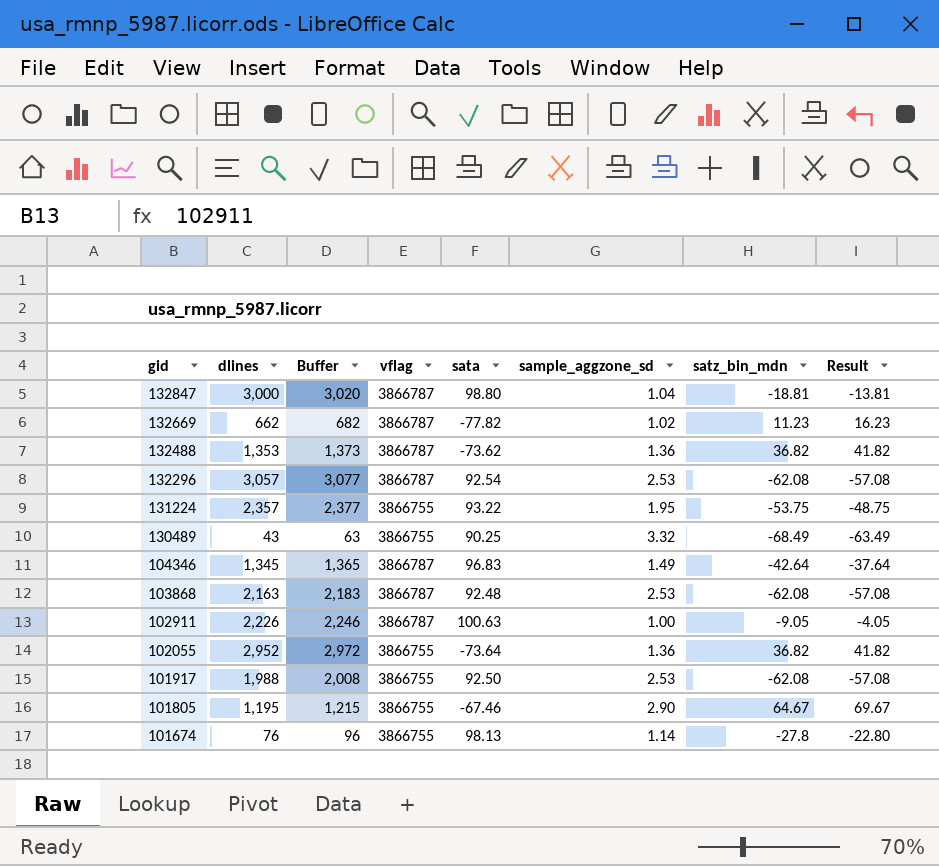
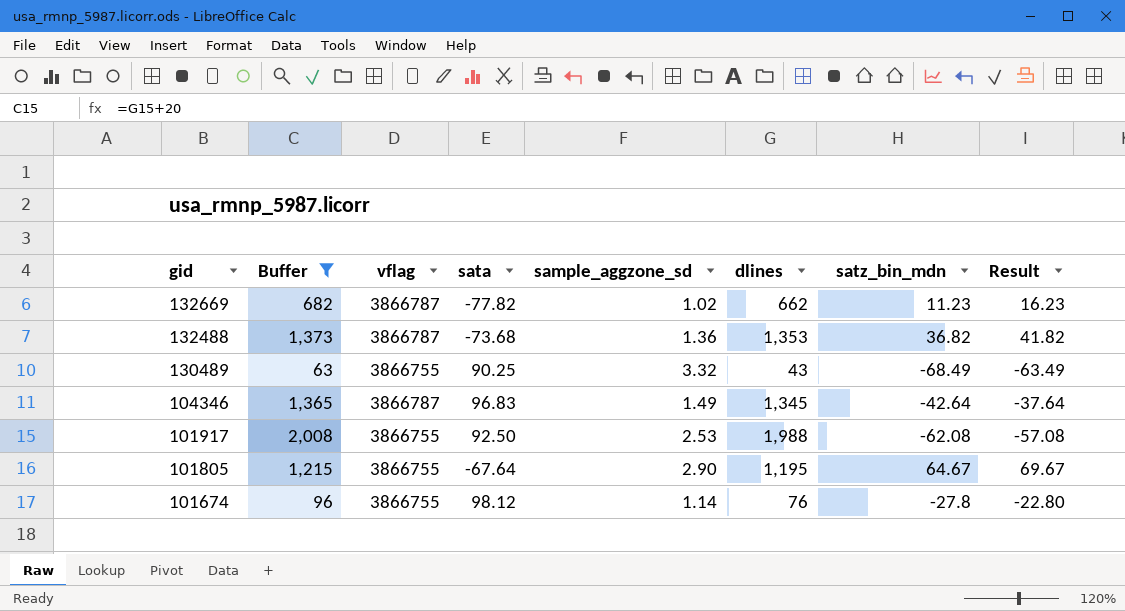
filter: none -> Buffer <= 2,008
column dlines | position: 2 -> 6
132488 | sata: -73.62 -> -73.68
101805 | sata: -67.46 -> -67.64
101674 | sata: 98.13 -> 98.12

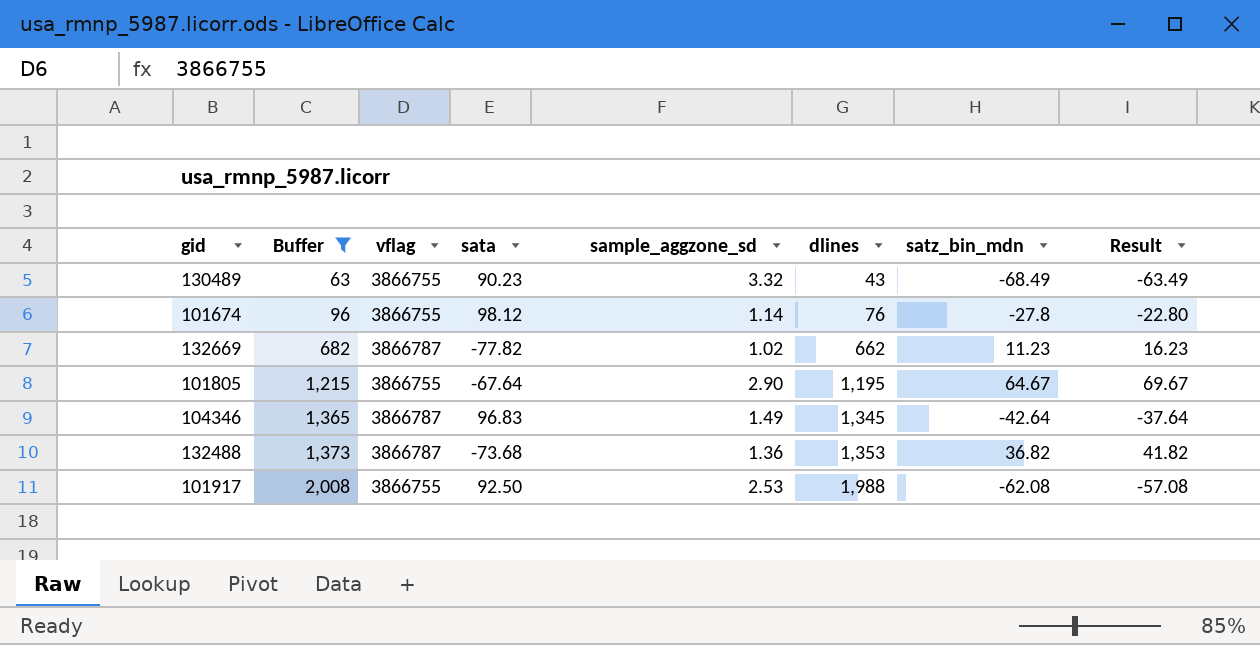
row order: gid descending -> Buffer ascending
130489 | sata: 90.25 -> 90.23

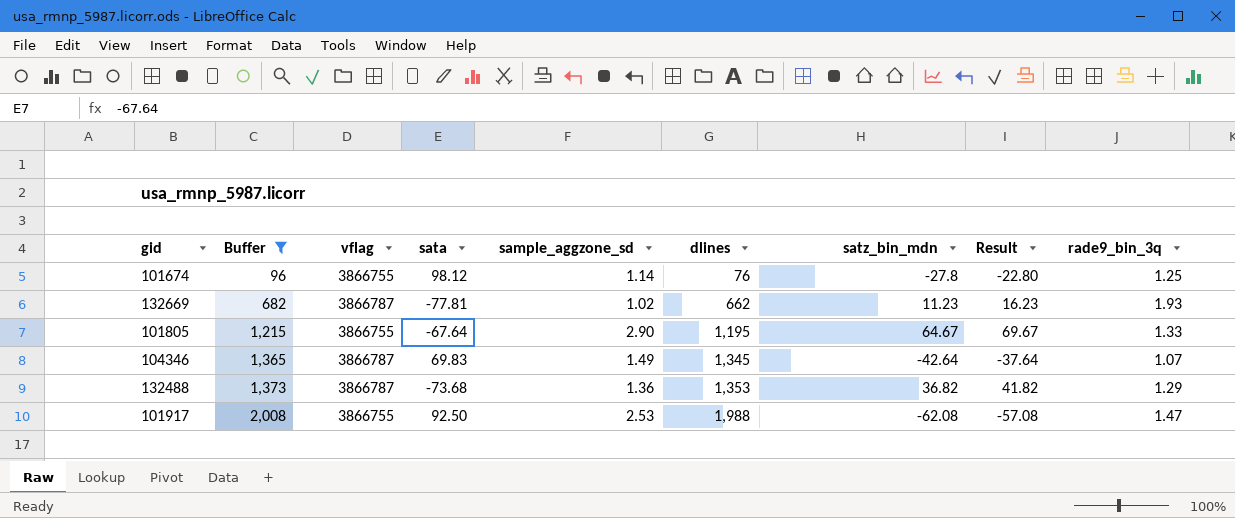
column rade9_bin_3q | position: none -> 9
row 130489: 63 | 3866755 | 90.23 | 3.32 | 43 | -68.49 | -63.49 -> none
132669 | sata: -77.82 -> -77.81
104346 | sata: 96.83 -> 69.83

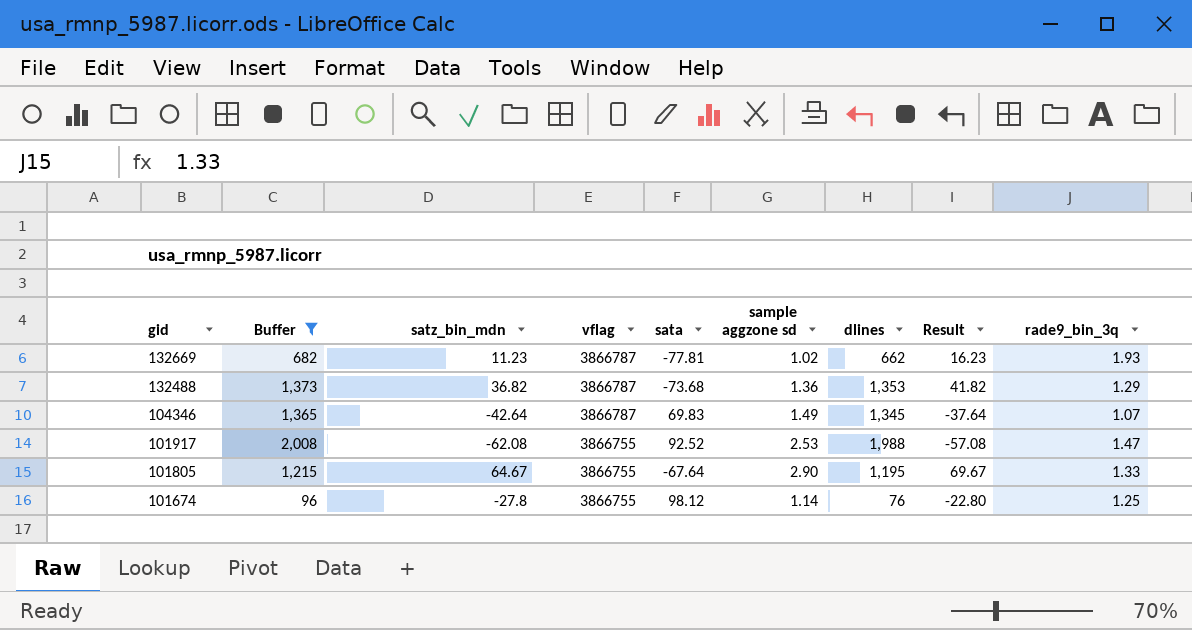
row order: Buffer ascending -> gid descending
column satz_bin_mdn | position: 7 -> 3
column name: sample_aggzone_sd -> sample aggzone sd
101917 | sata: 92.50 -> 92.52

